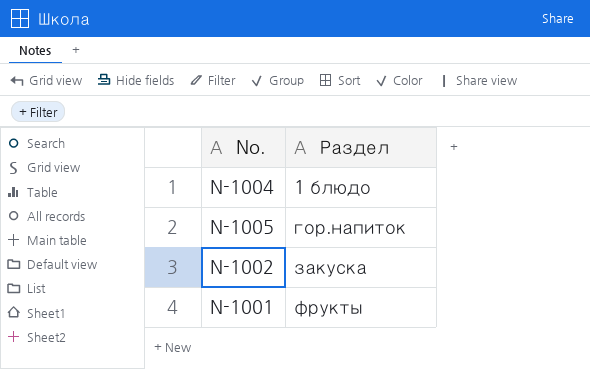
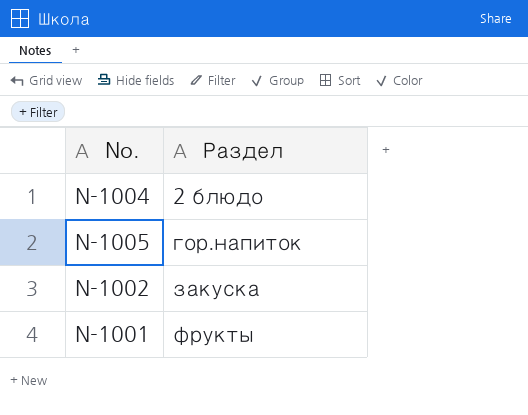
N-1004 | Раздел: 1 блюдо -> 2 блюдо

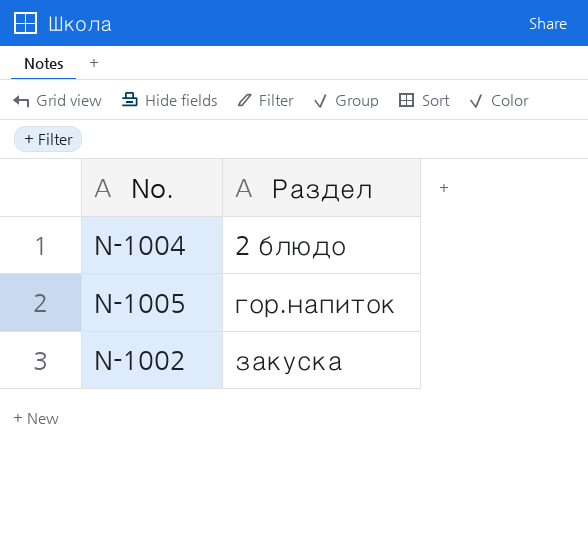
row N-1001: фрукты -> none

